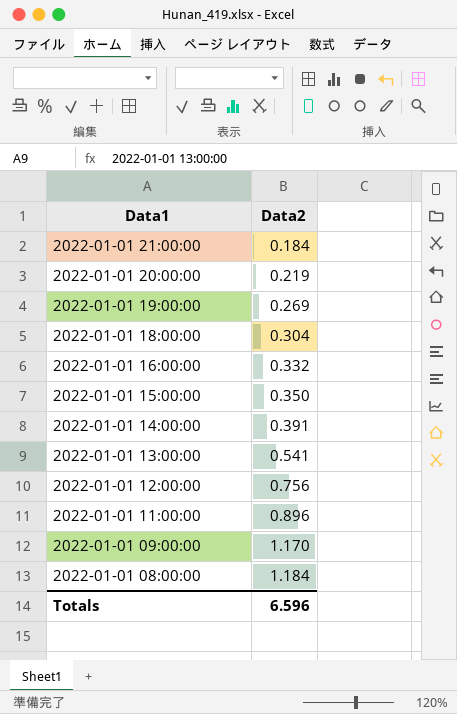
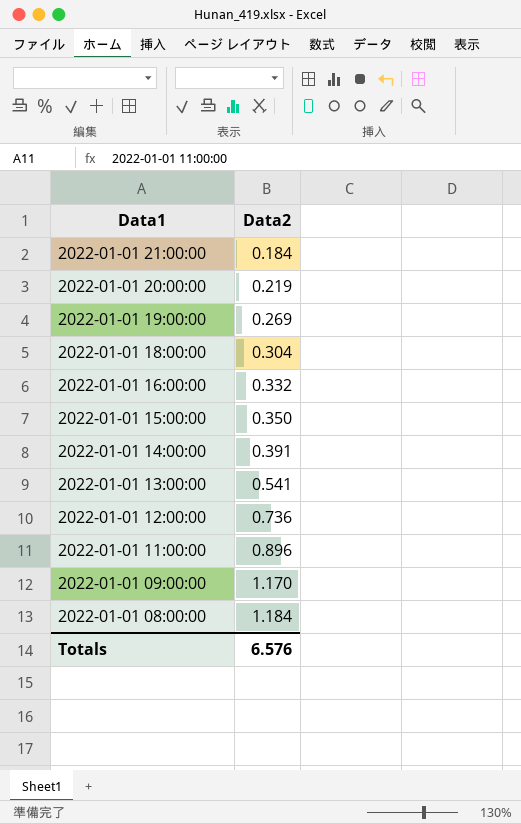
2022-01-01 12:00:00 | Data2: 0.756 -> 0.736
Totals | Data2: 6.596 -> 6.576

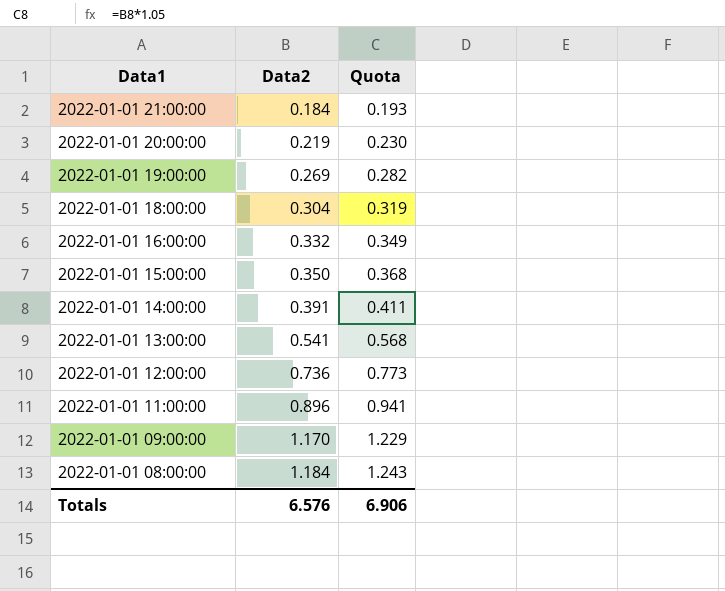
column Quota | formula: none -> [Data2] * 1.05

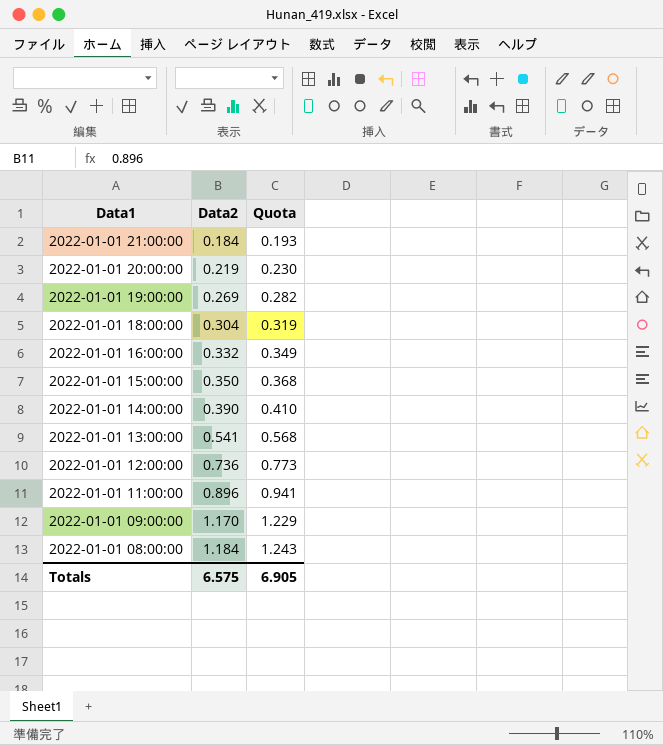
2022-01-01 14:00:00 | Data2: 0.391 -> 0.390
2022-01-01 14:00:00 | Quota: 0.411 -> 0.410
Totals | Data2: 6.576 -> 6.575
Totals | Quota: 6.906 -> 6.905

